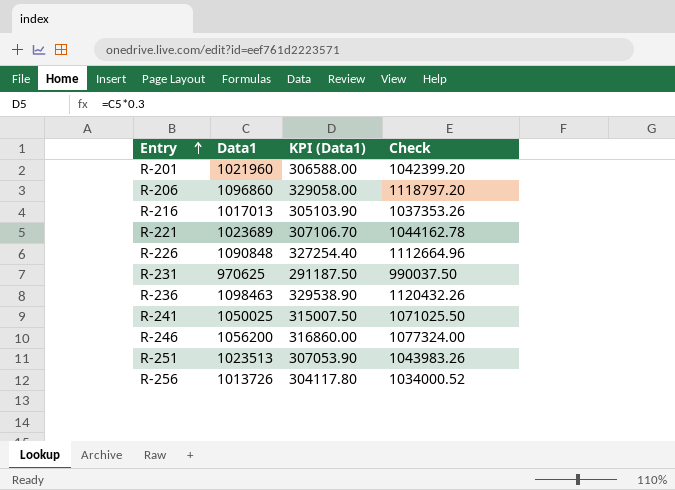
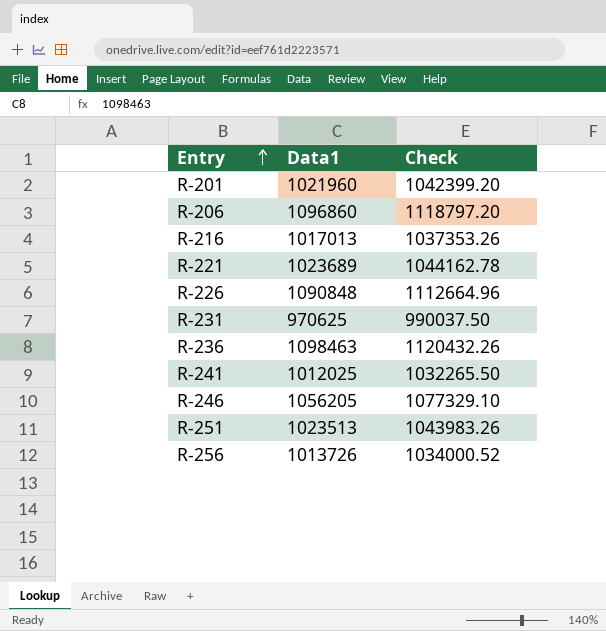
column KPI (Data1) | formula: [Data1] * 0.3 -> none
R-241 | Data1: 1050025 -> 1012025
R-241 | Check: 1071025.50 -> 1032265.50
R-246 | Data1: 1056200 -> 1056205
R-246 | Check: 1077324.00 -> 1077329.10

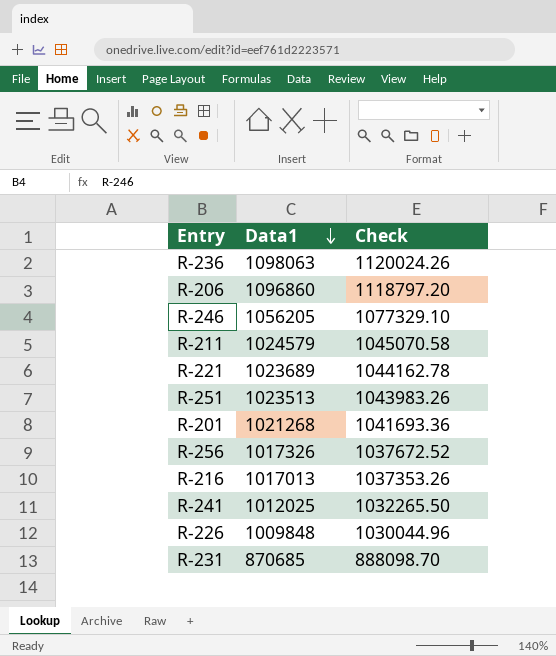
row order: Entry ascending -> Data1 descending
R-236 | Data1: 1098463 -> 1098063
R-236 | Check: 1120432.26 -> 1120024.26
row R-211: none -> 1024579 | 1045070.58
R-201 | Data1: 1021960 -> 1021268
R-201 | Check: 1042399.20 -> 1041693.36
R-256 | Data1: 1013726 -> 1017326
R-256 | Check: 1034000.52 -> 1037672.52
R-226 | Data1: 1090848 -> 1009848
R-226 | Check: 1112664.96 -> 1030044.96
R-231 | Data1: 970625 -> 870685
R-231 | Check: 990037.50 -> 888098.70

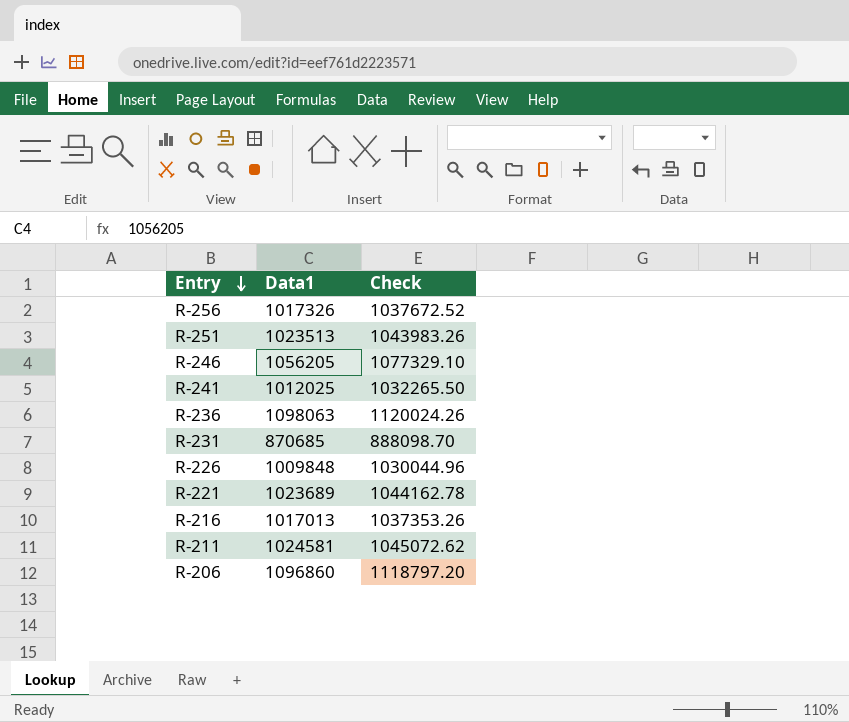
row order: Data1 descending -> Entry descending
row R-201: 1021268 | 1041693.36 -> none
R-211 | Data1: 1024579 -> 1024581
R-211 | Check: 1045070.58 -> 1045072.62

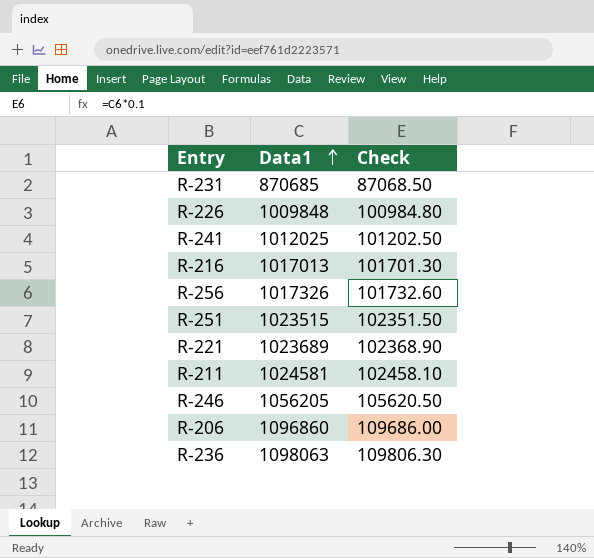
row order: Entry descending -> Data1 ascending
column Check | formula: [Data1] * 1.02 -> [Data1] * 0.1
R-251 | Data1: 1023513 -> 1023515

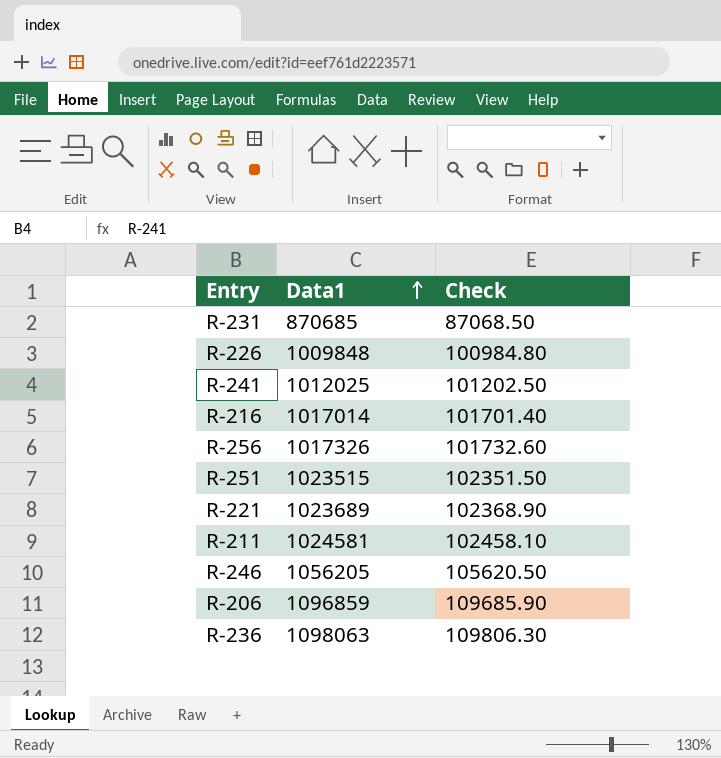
R-216 | Data1: 1017013 -> 1017014
R-216 | Check: 101701.30 -> 101701.40
R-206 | Data1: 1096860 -> 1096859
R-206 | Check: 109686.00 -> 109685.90

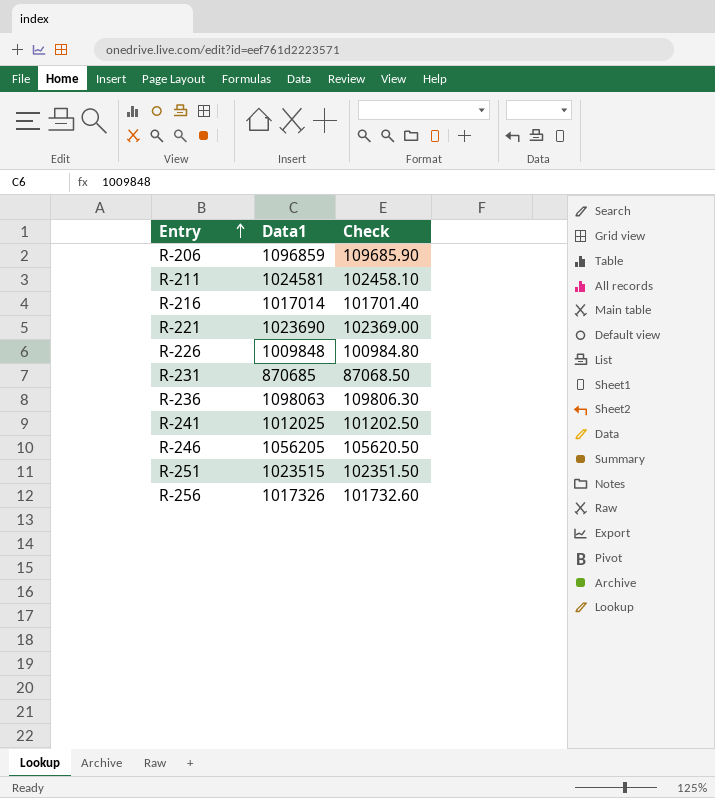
row order: Data1 ascending -> Entry ascending
R-221 | Data1: 1023689 -> 1023690
R-221 | Check: 102368.90 -> 102369.00

